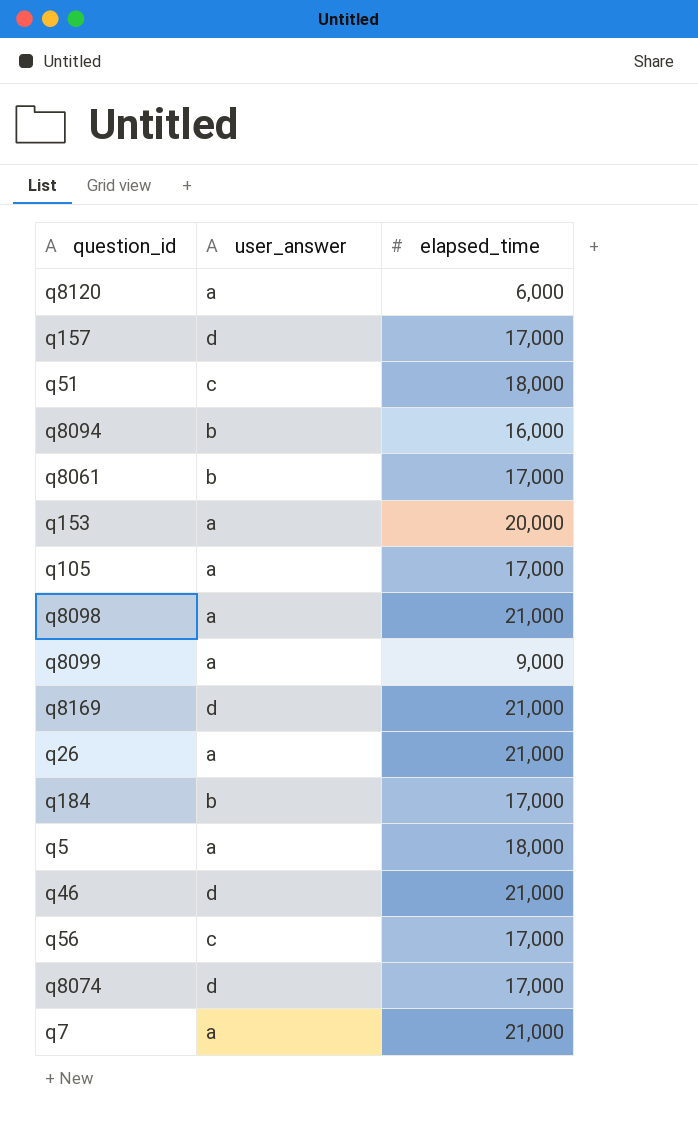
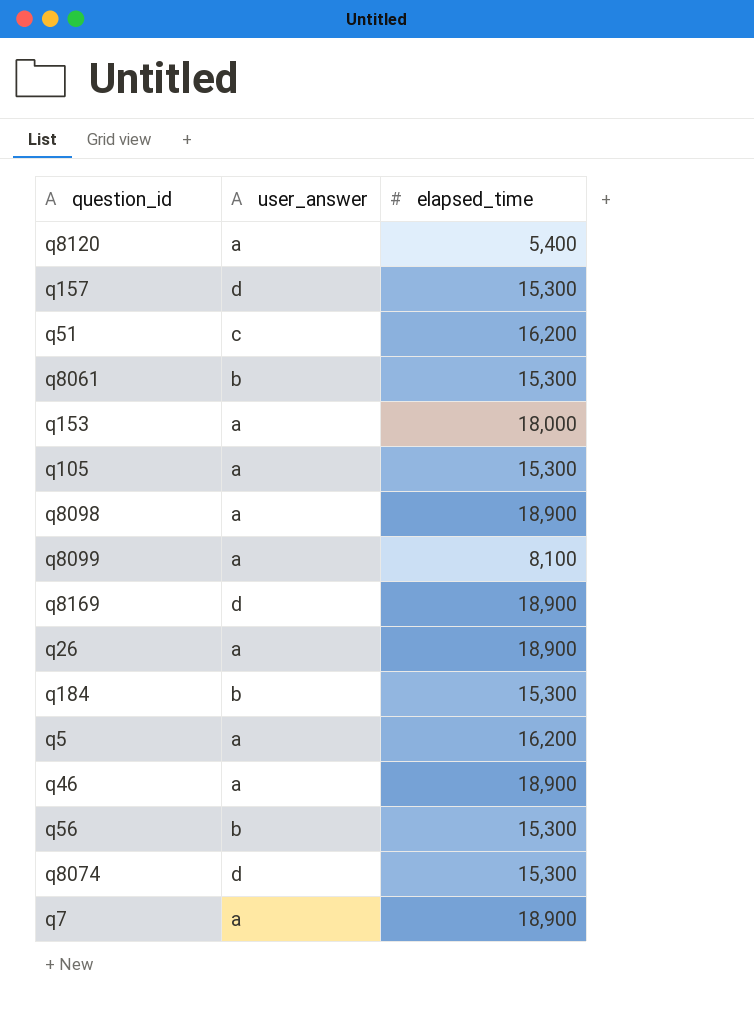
row q8094: b | 16,000 -> none
q8120 | elapsed_time: 6,000 -> 5,400
q157 | elapsed_time: 17,000 -> 15,300
q51 | elapsed_time: 18,000 -> 16,200
q8061 | elapsed_time: 17,000 -> 15,300
q153 | elapsed_time: 20,000 -> 18,000
q105 | elapsed_time: 17,000 -> 15,300
q8098 | elapsed_time: 21,000 -> 18,900
q8099 | elapsed_time: 9,000 -> 8,100
q8169 | elapsed_time: 21,000 -> 18,900
q26 | elapsed_time: 21,000 -> 18,900
q184 | elapsed_time: 17,000 -> 15,300
q5 | elapsed_time: 18,000 -> 16,200
q46 | user_answer: d -> a
q46 | elapsed_time: 21,000 -> 18,900
q56 | user_answer: c -> b
q56 | elapsed_time: 17,000 -> 15,300
q8074 | elapsed_time: 17,000 -> 15,300
q7 | elapsed_time: 21,000 -> 18,900

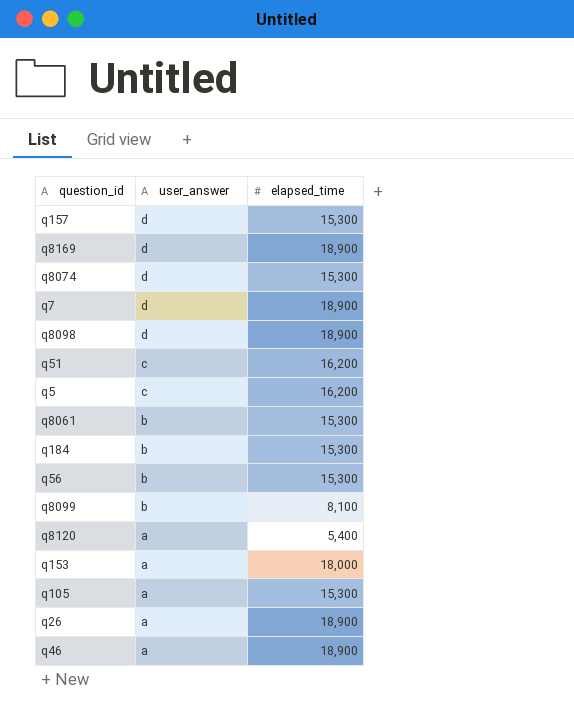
row order: none -> user_answer descending
q7 | user_answer: a -> d
q8098 | user_answer: a -> d
q5 | user_answer: a -> c
q8099 | user_answer: a -> b

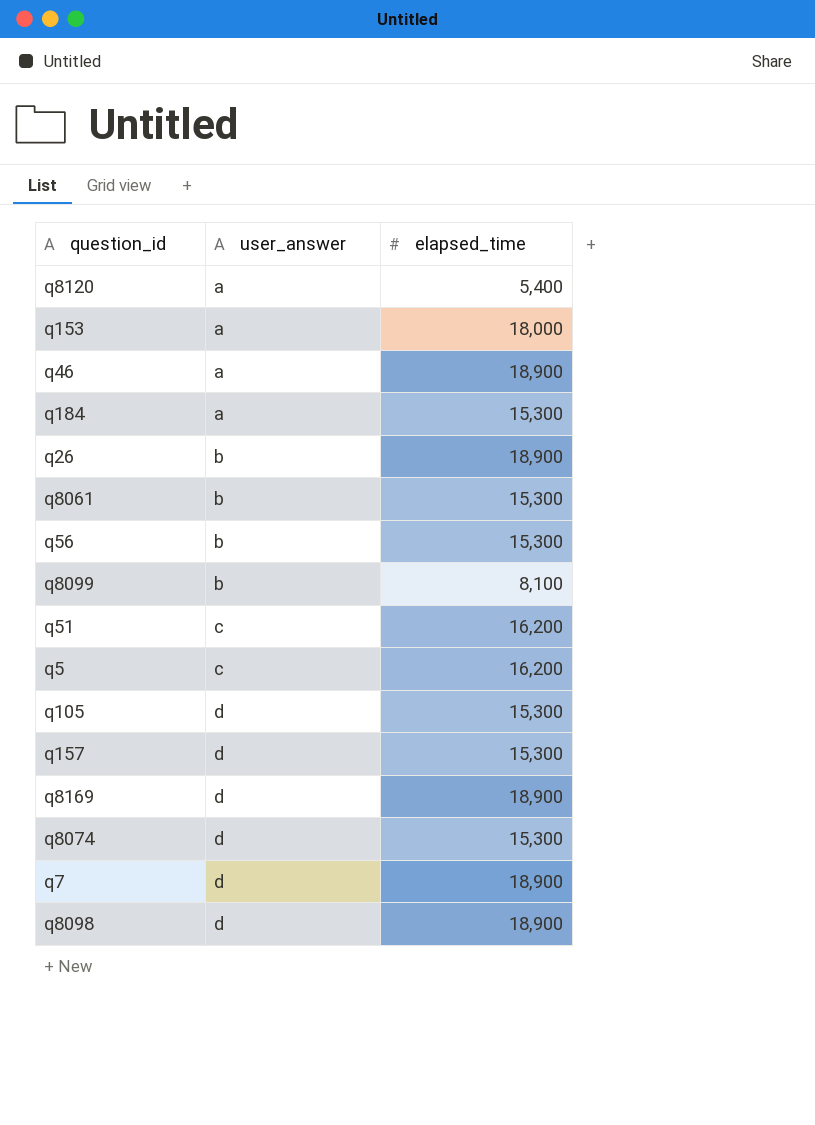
row order: user_answer descending -> user_answer ascending
q184 | user_answer: b -> a
q26 | user_answer: a -> b
q105 | user_answer: a -> d

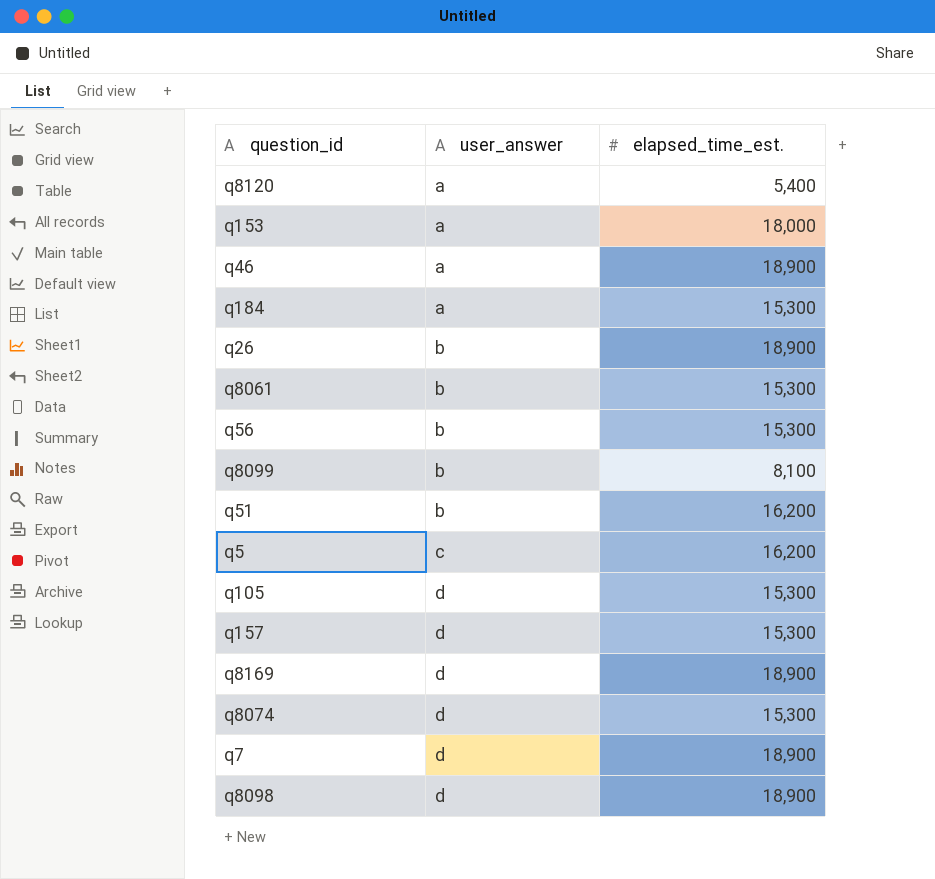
column name: elapsed_time -> elapsed_time_est.
q51 | user_answer: c -> b

